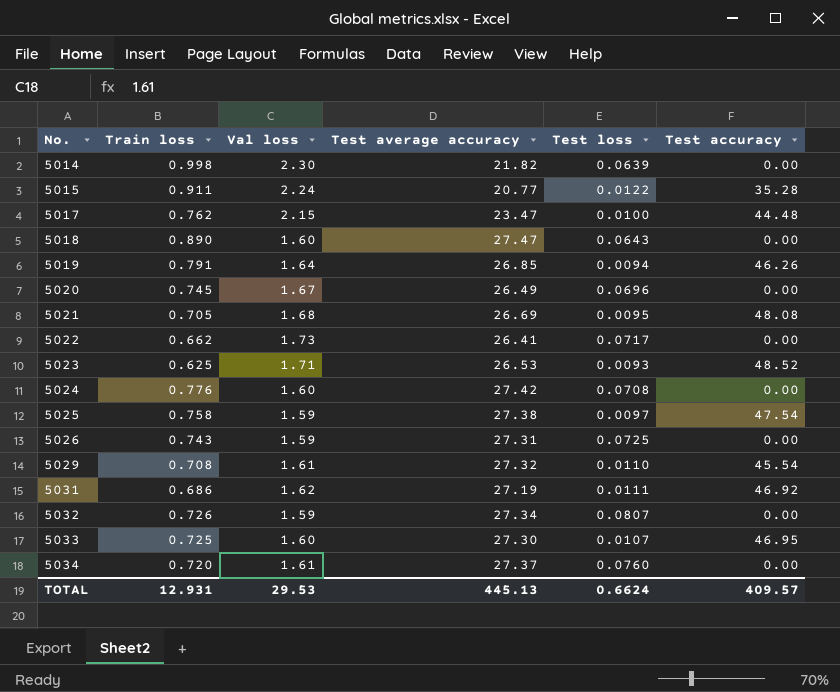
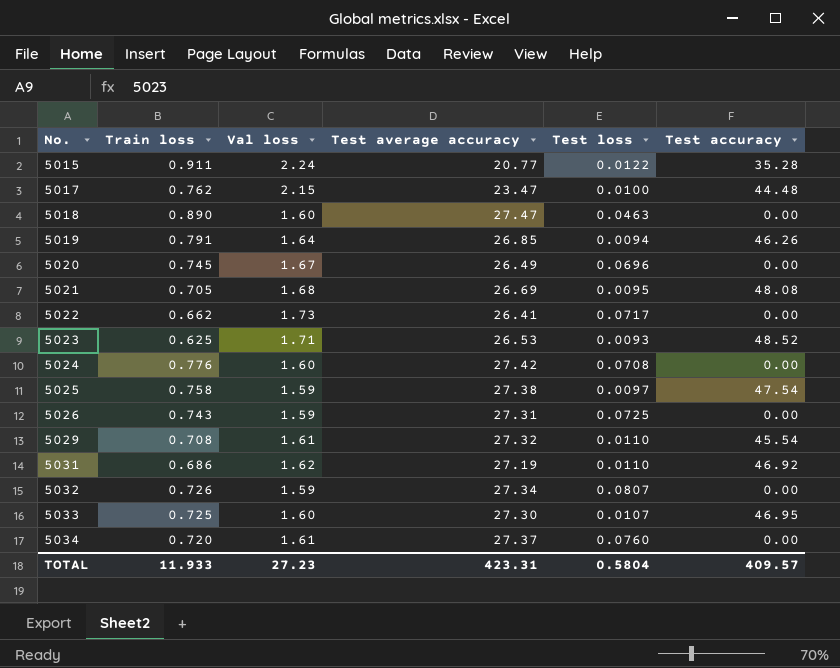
row 5014: 0.998 | 2.30 | 21.82 | 0.0639 | 0.00 -> none
5018 | Test loss: 0.0643 -> 0.0463
5031 | Test loss: 0.0111 -> 0.0110
TOTAL | Train loss: 12.931 -> 11.933
TOTAL | Val loss: 29.53 -> 27.23
TOTAL | Test average accuracy: 445.13 -> 423.31
TOTAL | Test loss: 0.6624 -> 0.5804

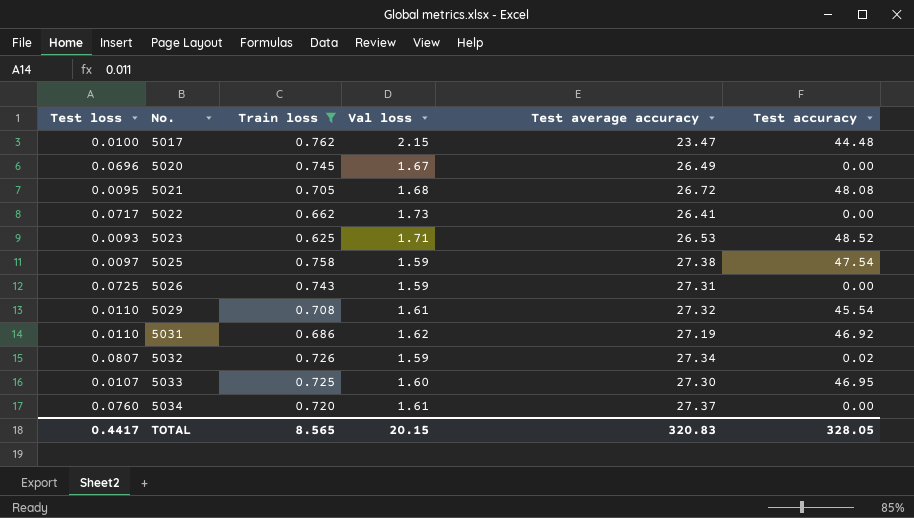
filter: none -> Train loss <= 0.762
column Test loss | position: 5 -> 1
5021 | Test average accuracy: 26.69 -> 26.72
5032 | Test accuracy: 0.00 -> 0.02
TOTAL | Test loss: 0.5804 -> 0.4417
TOTAL | Train loss: 11.933 -> 8.565
TOTAL | Val loss: 27.23 -> 20.15
TOTAL | Test average accuracy: 423.31 -> 320.83
TOTAL | Test accuracy: 409.57 -> 328.05

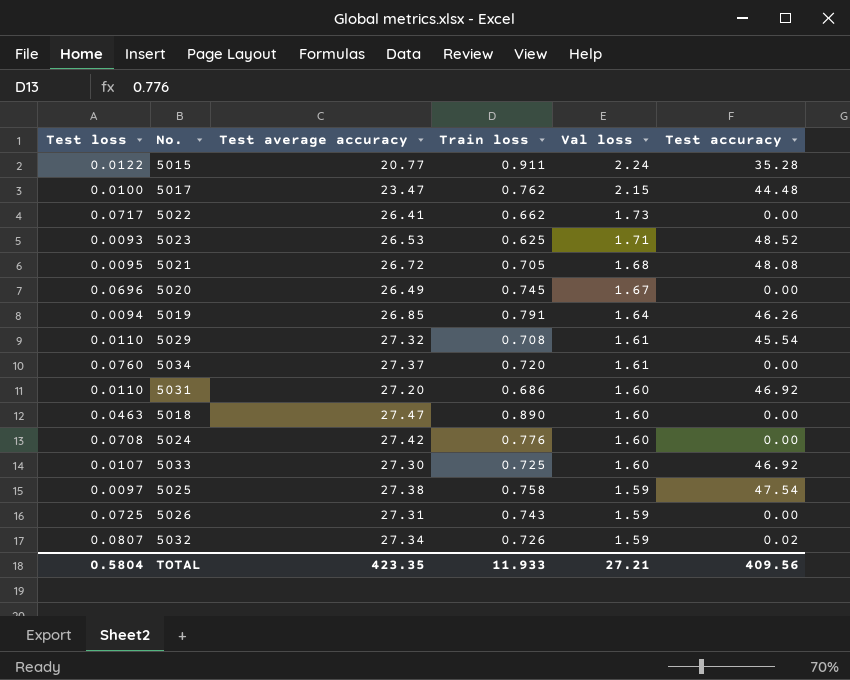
filter: Train loss <= 0.762 -> none
row order: No. ascending -> Val loss descending
column Test average accuracy | position: 5 -> 3
5031 | Test average accuracy: 27.19 -> 27.20
5031 | Val loss: 1.62 -> 1.60
5033 | Test accuracy: 46.95 -> 46.92
TOTAL | Test loss: 0.4417 -> 0.5804
TOTAL | Test average accuracy: 320.83 -> 423.35
TOTAL | Train loss: 8.565 -> 11.933
TOTAL | Val loss: 20.15 -> 27.21
TOTAL | Test accuracy: 328.05 -> 409.56

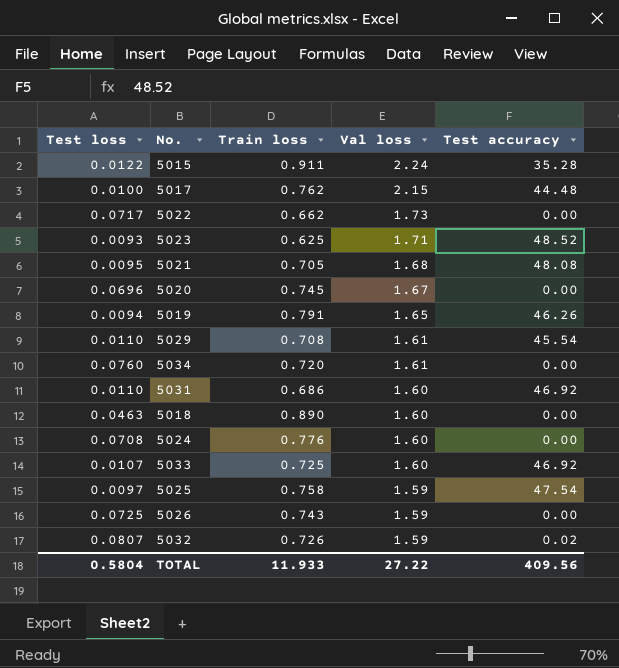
column Test average accuracy | position: 3 -> none
5019 | Val loss: 1.64 -> 1.65
TOTAL | Val loss: 27.21 -> 27.22

